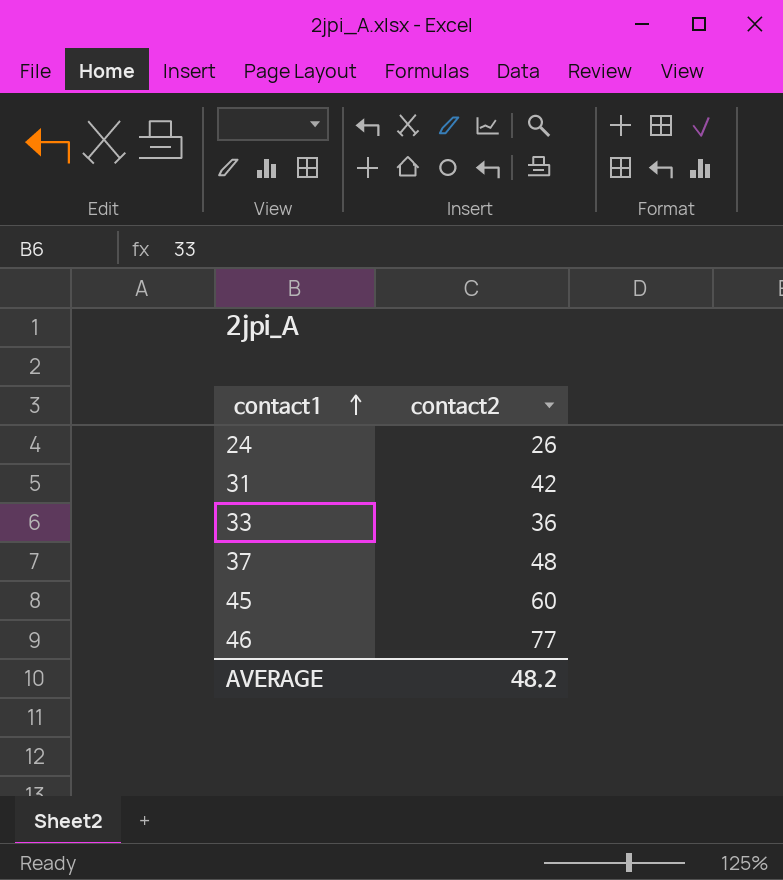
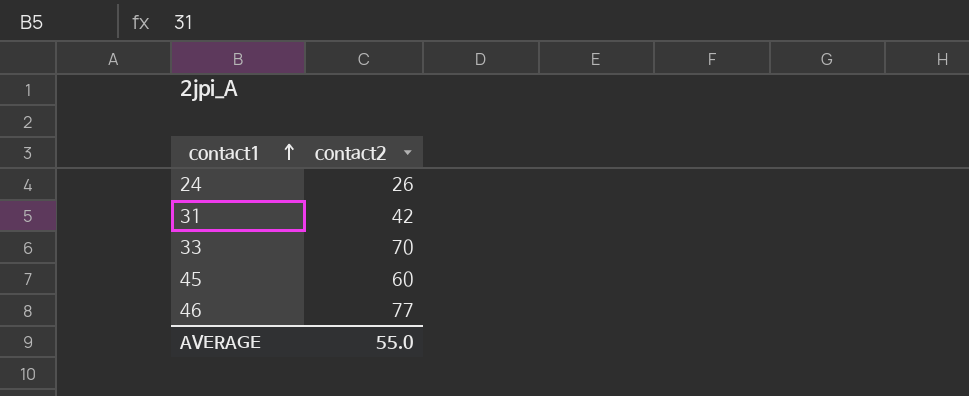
row 37: 48 -> none
33 | contact2: 36 -> 70
AVERAGE | contact2: 48.2 -> 55.0

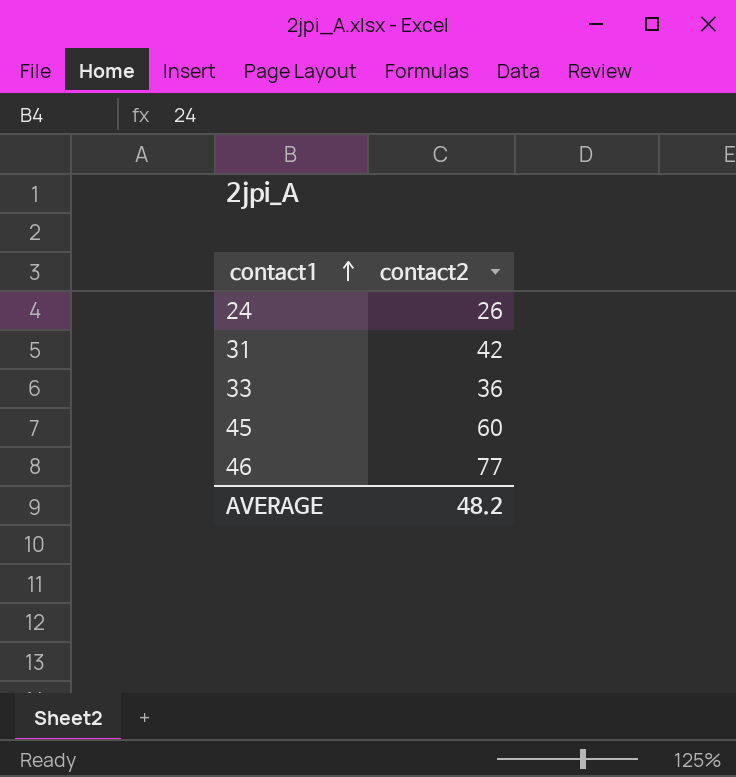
33 | contact2: 70 -> 36
AVERAGE | contact2: 55.0 -> 48.2

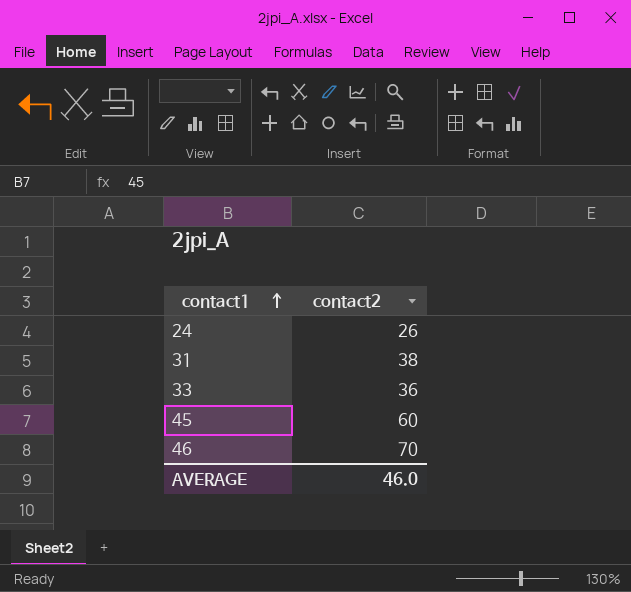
31 | contact2: 42 -> 38
46 | contact2: 77 -> 70
AVERAGE | contact2: 48.2 -> 46.0

